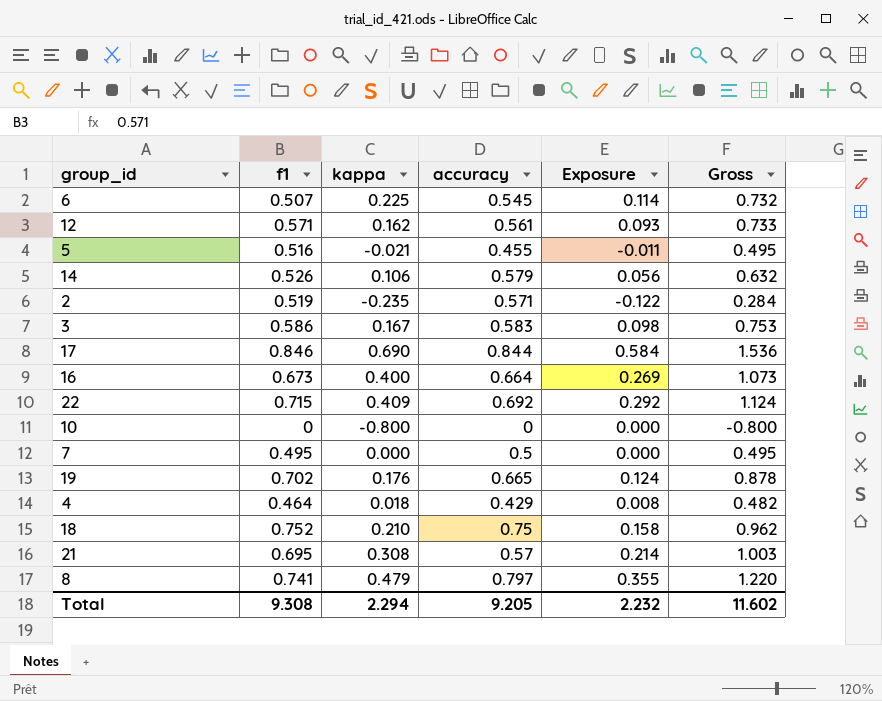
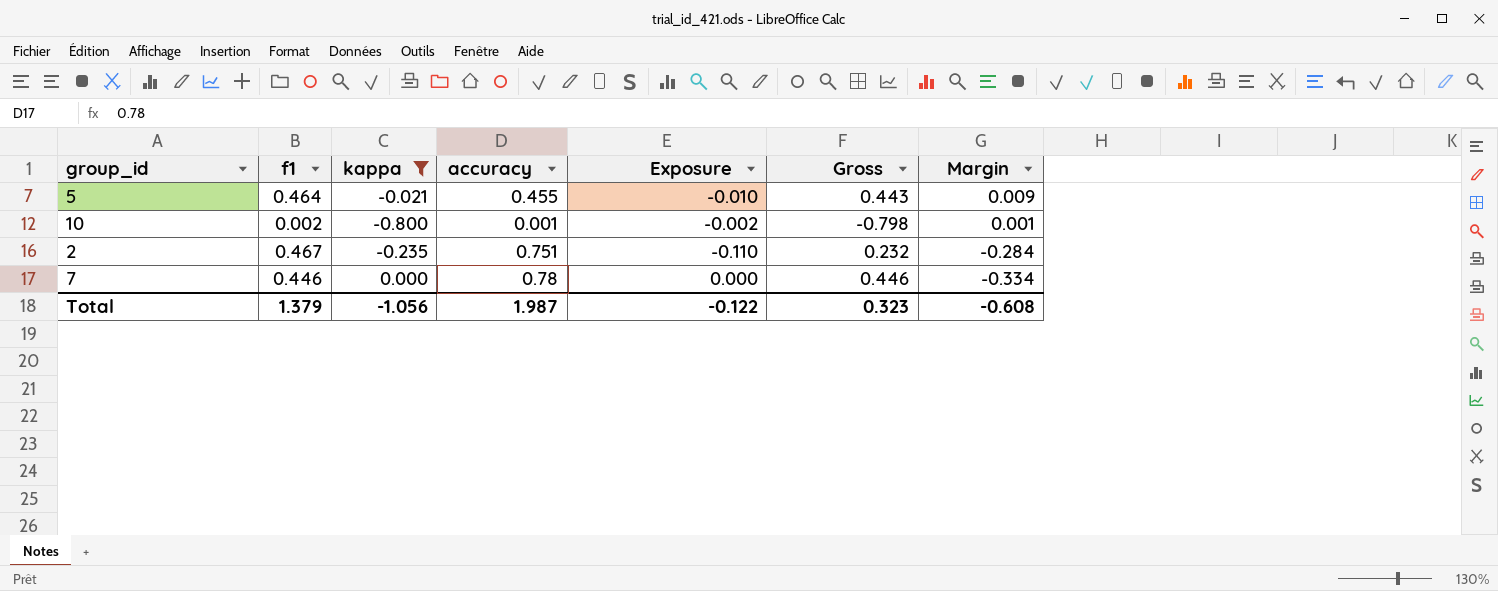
filter: none -> kappa <= 0.000
row order: none -> Margin descending
column Margin | formula: none -> [f1] - [accuracy]
5 | f1: 0.516 -> 0.464
5 | Exposure: -0.011 -> -0.010
5 | Gross: 0.495 -> 0.443
10 | f1: 0 -> 0.002
10 | accuracy: 0 -> 0.001
10 | Exposure: 0.000 -> -0.002
10 | Gross: -0.800 -> -0.798
2 | f1: 0.519 -> 0.467
2 | accuracy: 0.571 -> 0.751
2 | Exposure: -0.122 -> -0.110
2 | Gross: 0.284 -> 0.232
7 | f1: 0.495 -> 0.446
7 | accuracy: 0.5 -> 0.78
7 | Gross: 0.495 -> 0.446
Total | f1: 9.308 -> 1.379
Total | kappa: 2.294 -> -1.056
Total | accuracy: 9.205 -> 1.987
Total | Exposure: 2.232 -> -0.122
Total | Gross: 11.602 -> 0.323

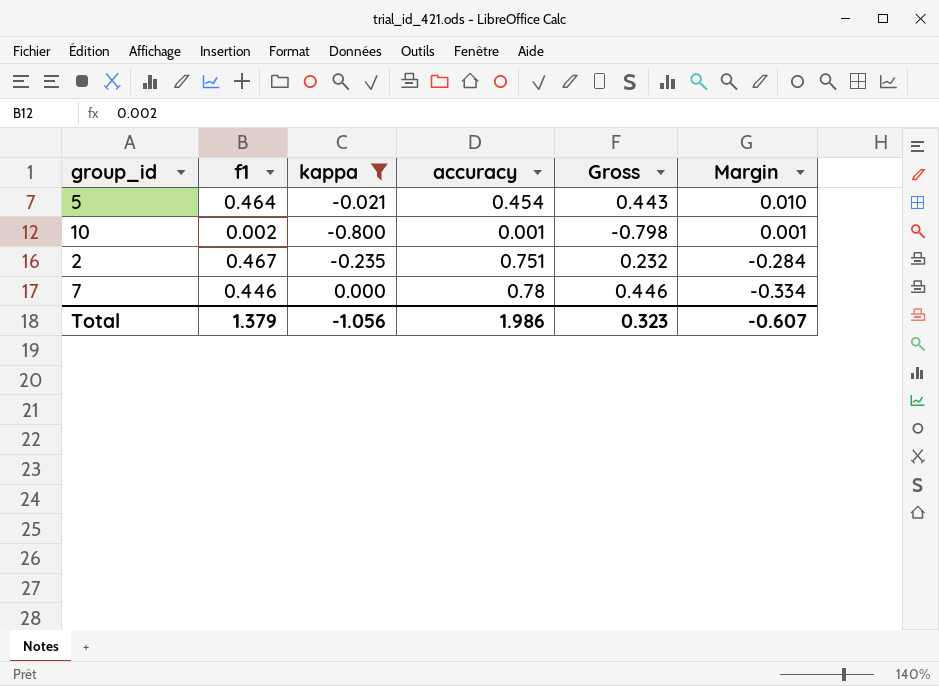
column Exposure | formula: [f1] * [kappa] -> none
5 | accuracy: 0.455 -> 0.454
5 | Margin: 0.009 -> 0.010
Total | accuracy: 1.987 -> 1.986
Total | Margin: -0.608 -> -0.607

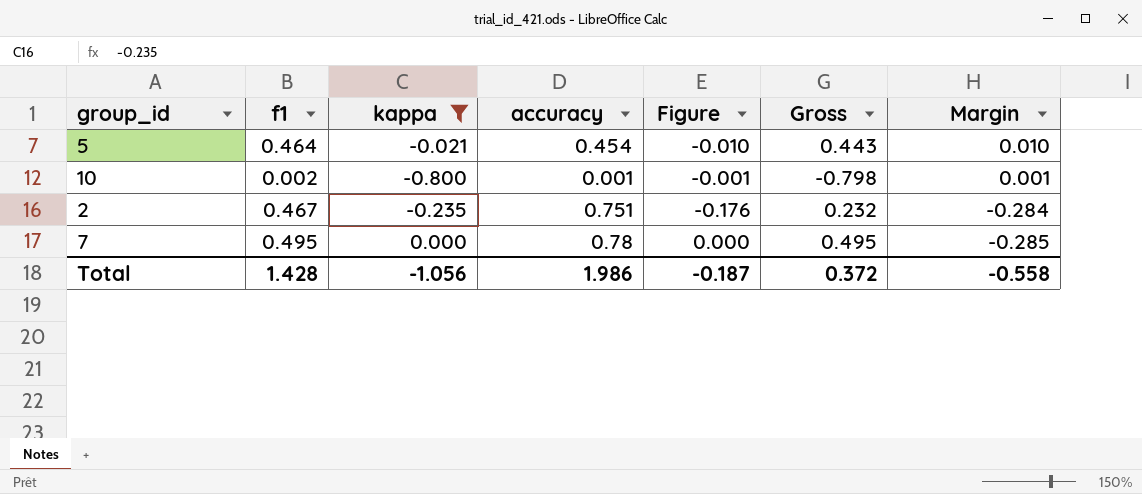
column Figure | formula: none -> [kappa] * [accuracy]
7 | f1: 0.446 -> 0.495
7 | Gross: 0.446 -> 0.495
7 | Margin: -0.334 -> -0.285
Total | f1: 1.379 -> 1.428
Total | Gross: 0.323 -> 0.372
Total | Margin: -0.607 -> -0.558

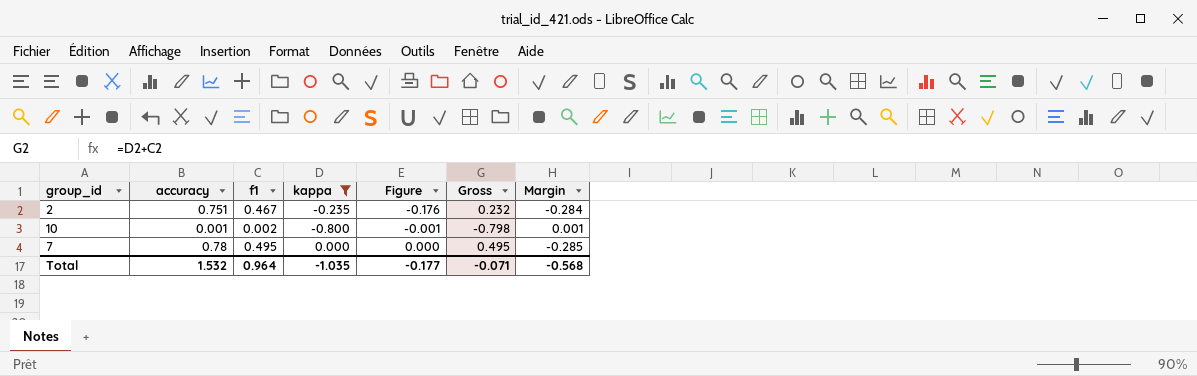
row order: Margin descending -> Figure ascending
column accuracy | position: 4 -> 2
row 5: 0.464 | -0.021 | 0.454 | -0.010 | 0.443 | 0.010 -> none
Total | accuracy: 1.986 -> 1.532
Total | f1: 1.428 -> 0.964
Total | kappa: -1.056 -> -1.035
Total | Figure: -0.187 -> -0.177
Total | Gross: 0.372 -> -0.071
Total | Margin: -0.558 -> -0.568

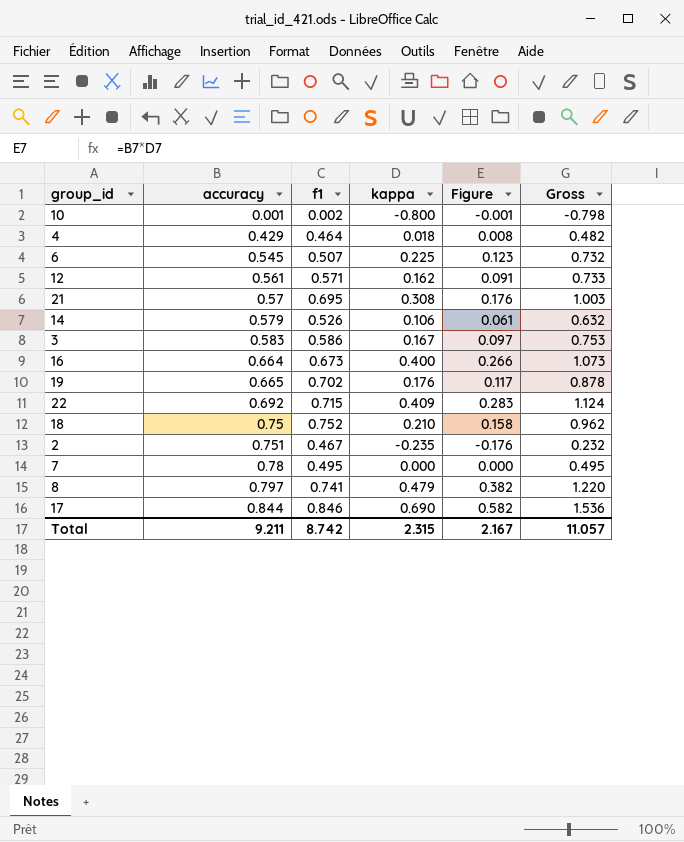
filter: kappa <= 0.000 -> none
row order: Figure ascending -> accuracy ascending
column Margin | formula: [f1] - [accuracy] -> none
Total | accuracy: 1.532 -> 9.211
Total | f1: 0.964 -> 8.742
Total | kappa: -1.035 -> 2.315
Total | Figure: -0.177 -> 2.167
Total | Gross: -0.071 -> 11.057

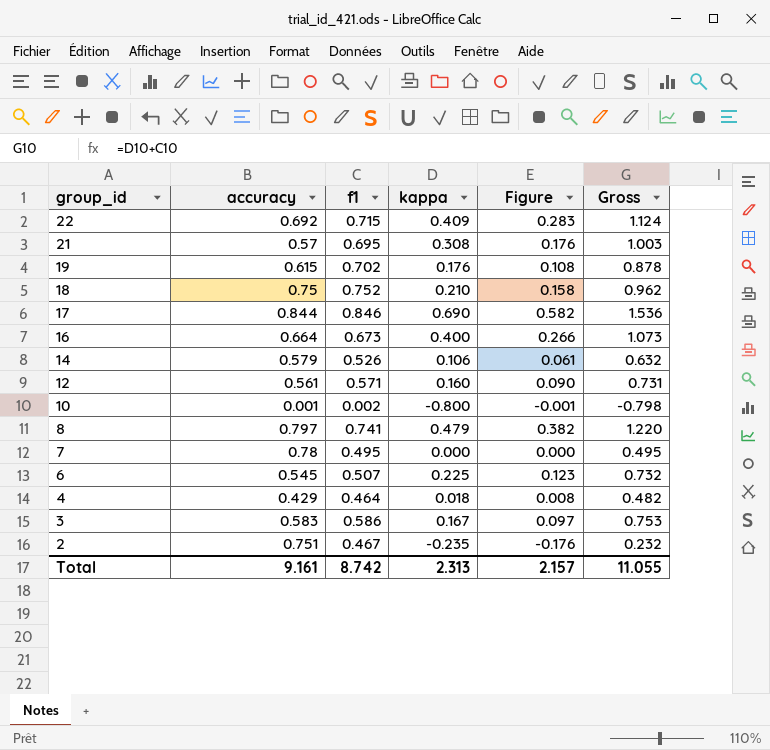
row order: accuracy ascending -> group_id descending
19 | accuracy: 0.665 -> 0.615
19 | Figure: 0.117 -> 0.108
12 | kappa: 0.162 -> 0.160
12 | Figure: 0.091 -> 0.090
12 | Gross: 0.733 -> 0.731
Total | accuracy: 9.211 -> 9.161
Total | kappa: 2.315 -> 2.313
Total | Figure: 2.167 -> 2.157
Total | Gross: 11.057 -> 11.055

